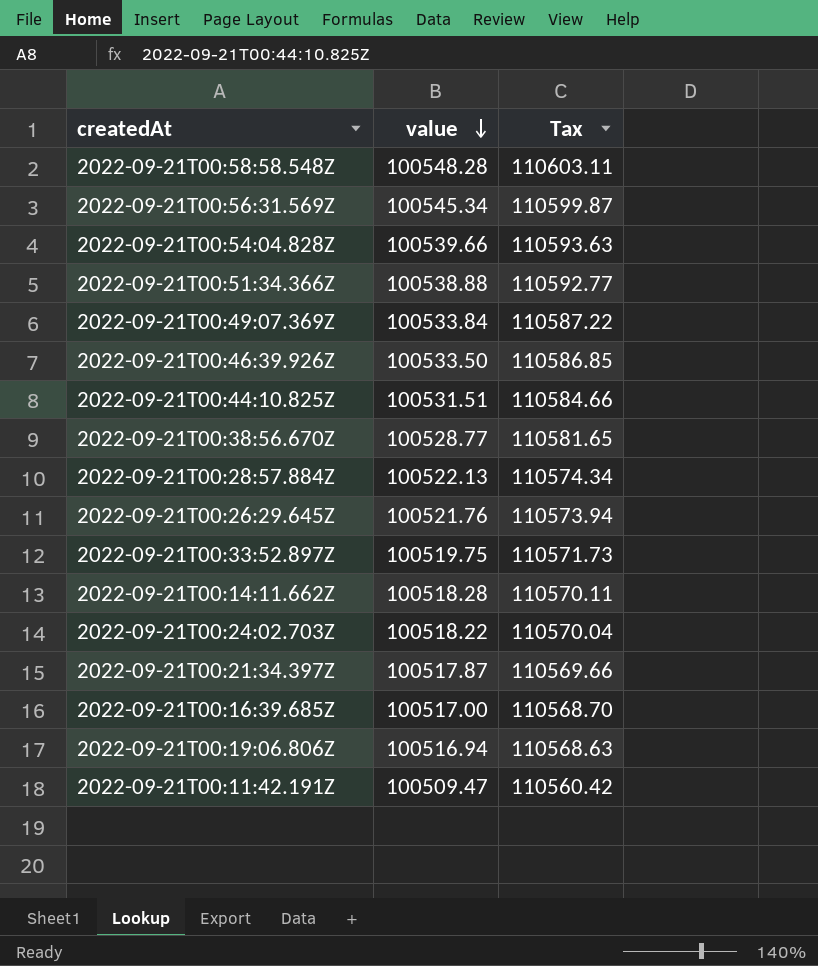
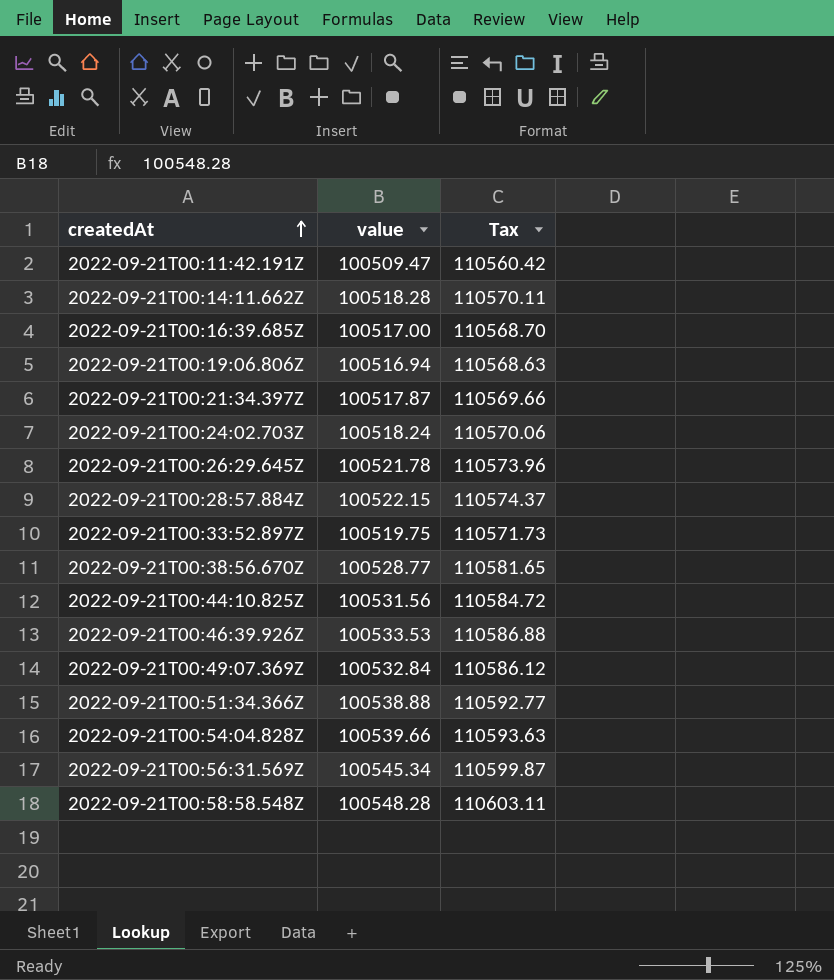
row order: value descending -> createdAt ascending
2022-09-21T00:24:02.703Z | value: 100518.22 -> 100518.24
2022-09-21T00:24:02.703Z | Tax: 110570.04 -> 110570.06
2022-09-21T00:26:29.645Z | value: 100521.76 -> 100521.78
2022-09-21T00:26:29.645Z | Tax: 110573.94 -> 110573.96
2022-09-21T00:28:57.884Z | value: 100522.13 -> 100522.15
2022-09-21T00:28:57.884Z | Tax: 110574.34 -> 110574.37
2022-09-21T00:44:10.825Z | value: 100531.51 -> 100531.56
2022-09-21T00:44:10.825Z | Tax: 110584.66 -> 110584.72
2022-09-21T00:46:39.926Z | value: 100533.50 -> 100533.53
2022-09-21T00:46:39.926Z | Tax: 110586.85 -> 110586.88
2022-09-21T00:49:07.369Z | value: 100533.84 -> 100532.84
2022-09-21T00:49:07.369Z | Tax: 110587.22 -> 110586.12

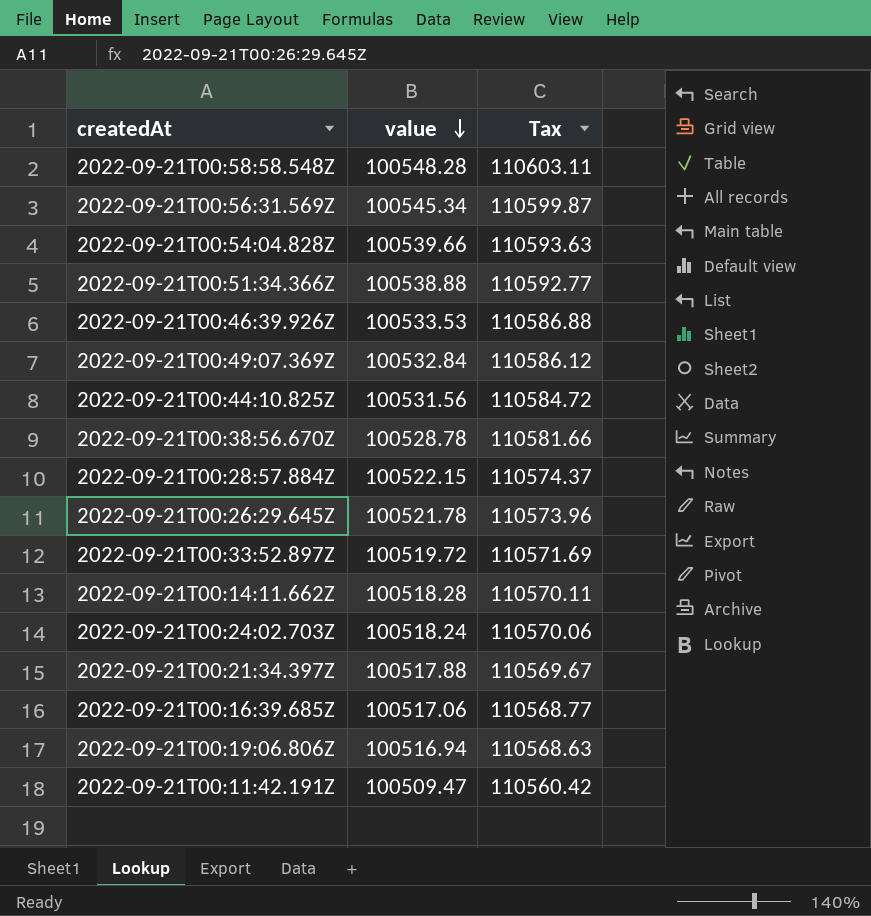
row order: createdAt ascending -> value descending
2022-09-21T00:38:56.670Z | value: 100528.77 -> 100528.78
2022-09-21T00:38:56.670Z | Tax: 110581.65 -> 110581.66
2022-09-21T00:33:52.897Z | value: 100519.75 -> 100519.72
2022-09-21T00:33:52.897Z | Tax: 110571.73 -> 110571.69
2022-09-21T00:21:34.397Z | value: 100517.87 -> 100517.88
2022-09-21T00:21:34.397Z | Tax: 110569.66 -> 110569.67
2022-09-21T00:16:39.685Z | value: 100517.00 -> 100517.06
2022-09-21T00:16:39.685Z | Tax: 110568.70 -> 110568.77

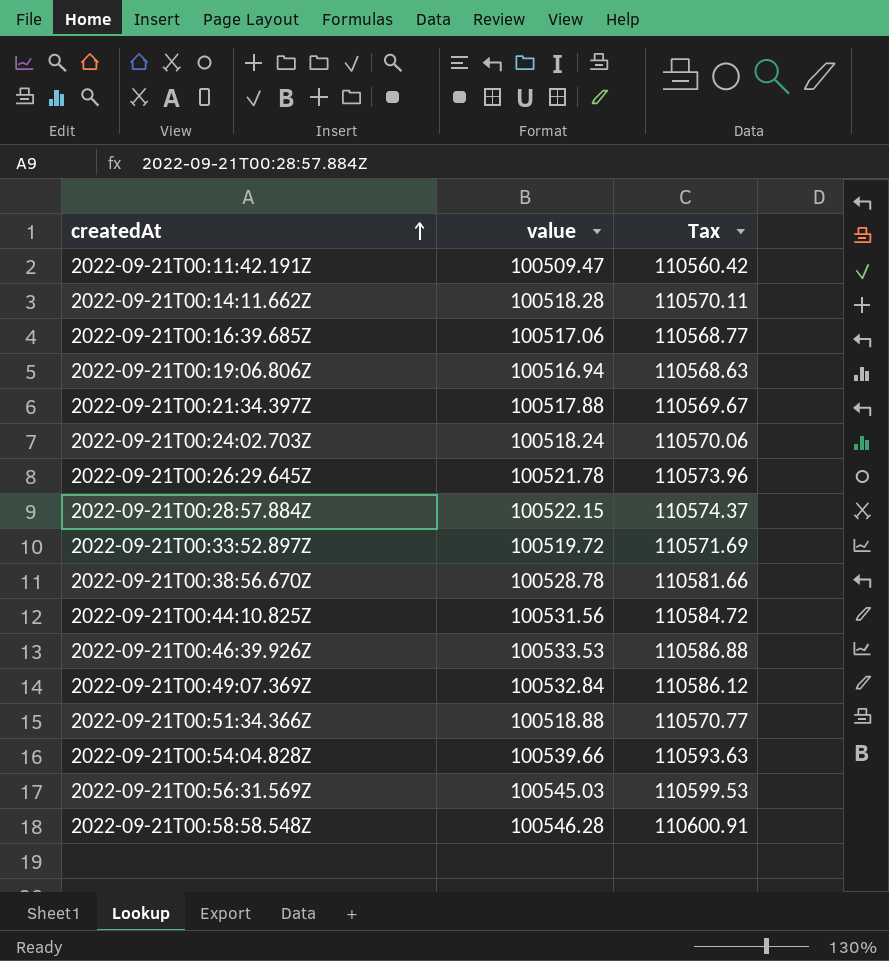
row order: value descending -> createdAt ascending
2022-09-21T00:51:34.366Z | value: 100538.88 -> 100518.88
2022-09-21T00:51:34.366Z | Tax: 110592.77 -> 110570.77
2022-09-21T00:56:31.569Z | value: 100545.34 -> 100545.03
2022-09-21T00:56:31.569Z | Tax: 110599.87 -> 110599.53
2022-09-21T00:58:58.548Z | value: 100548.28 -> 100546.28
2022-09-21T00:58:58.548Z | Tax: 110603.11 -> 110600.91

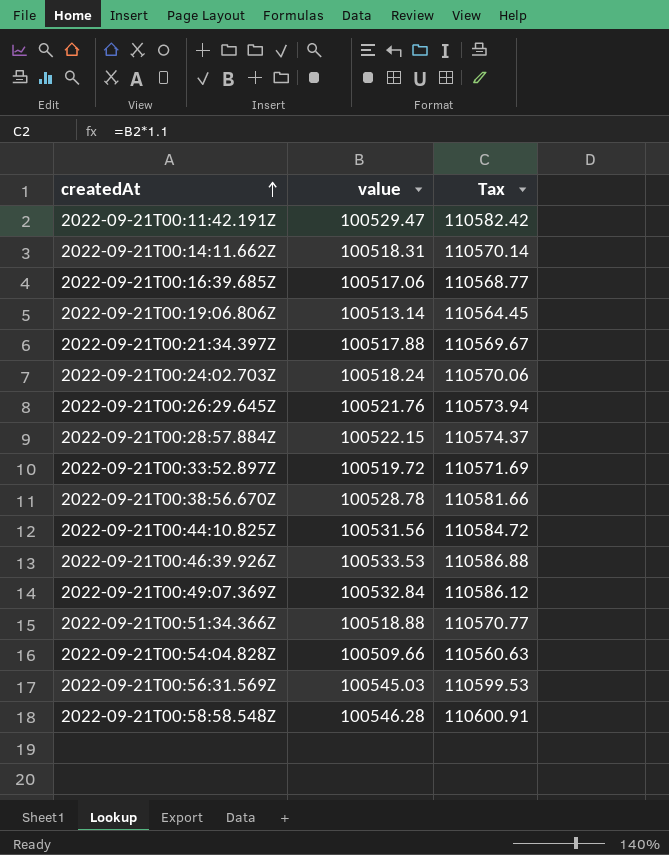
2022-09-21T00:11:42.191Z | value: 100509.47 -> 100529.47
2022-09-21T00:11:42.191Z | Tax: 110560.42 -> 110582.42
2022-09-21T00:14:11.662Z | value: 100518.28 -> 100518.31
2022-09-21T00:14:11.662Z | Tax: 110570.11 -> 110570.14
2022-09-21T00:19:06.806Z | value: 100516.94 -> 100513.14
2022-09-21T00:19:06.806Z | Tax: 110568.63 -> 110564.45
2022-09-21T00:26:29.645Z | value: 100521.78 -> 100521.76
2022-09-21T00:26:29.645Z | Tax: 110573.96 -> 110573.94
2022-09-21T00:54:04.828Z | value: 100539.66 -> 100509.66
2022-09-21T00:54:04.828Z | Tax: 110593.63 -> 110560.63

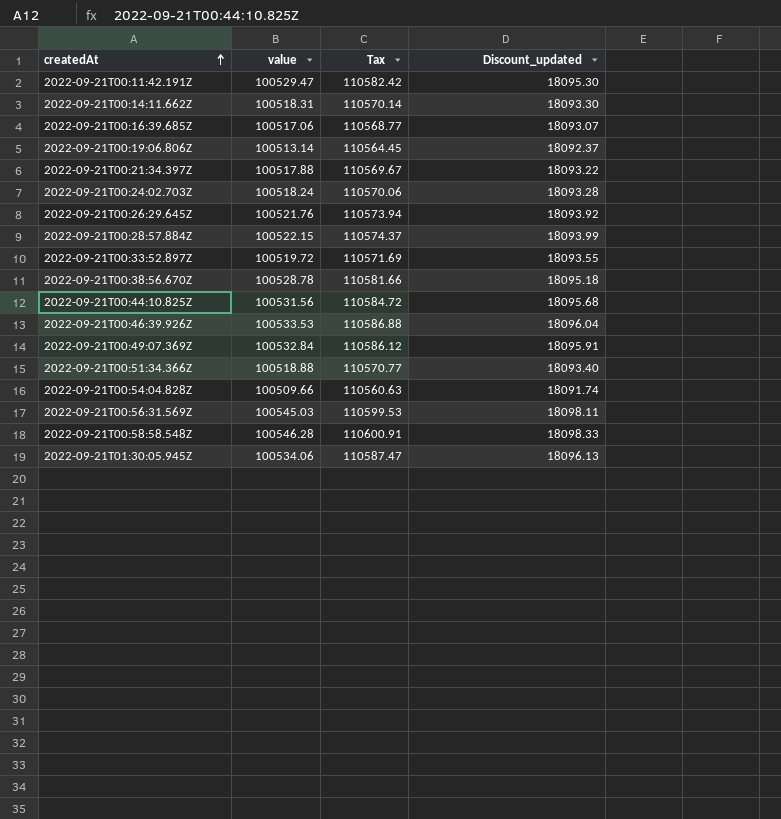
column Discount_updated | formula: none -> [value] * 0.18
row 2022-09-21T01:30:05.945Z: none -> 100534.06 | 110587.47 | 18096.13

